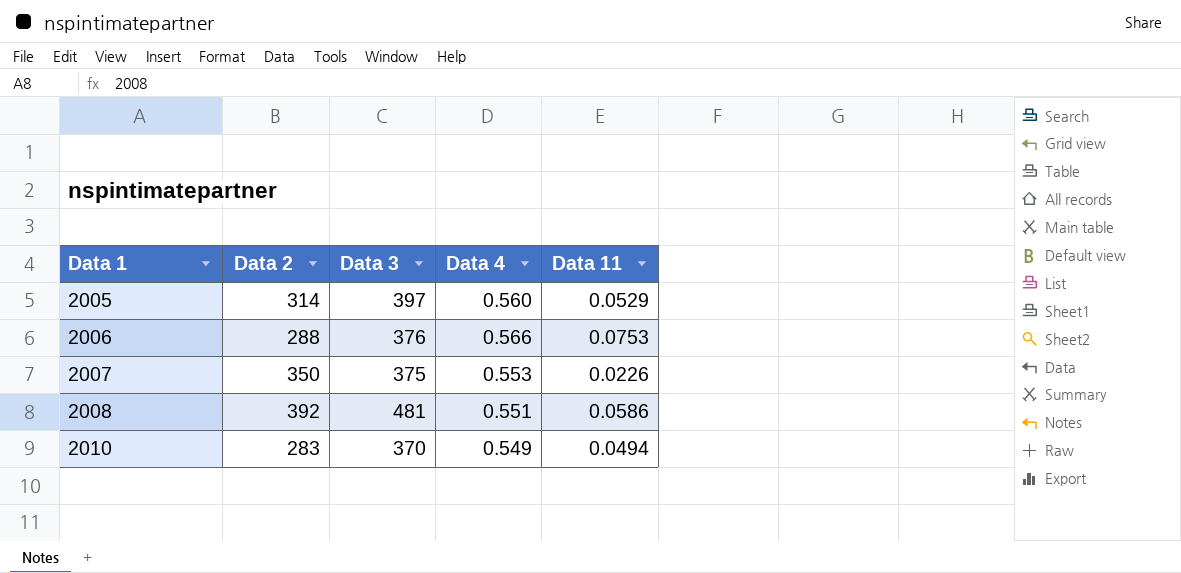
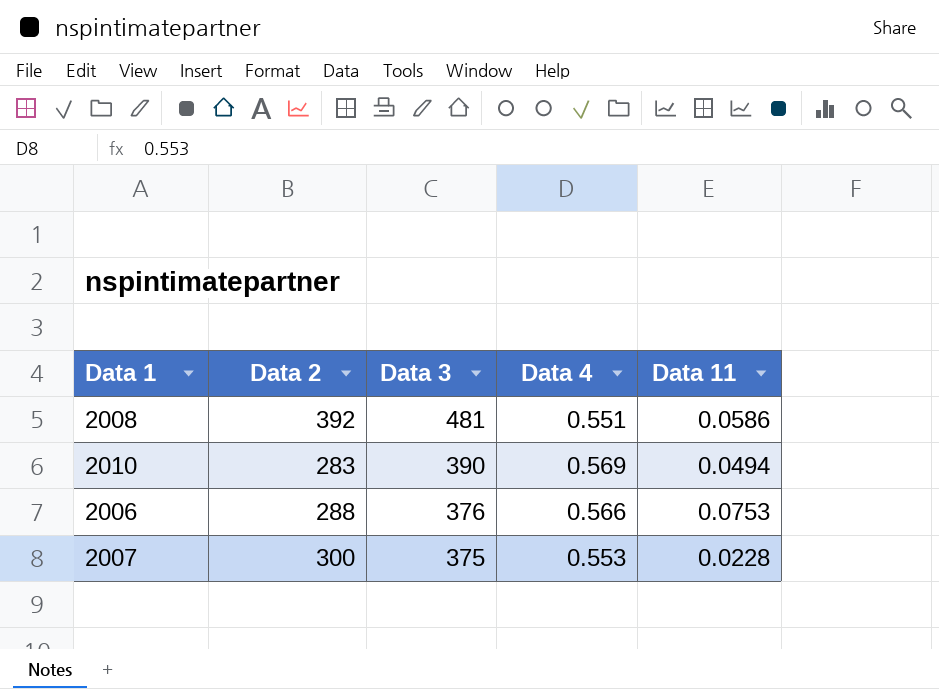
row order: Data 1 ascending -> Data 3 descending
row 2005: 314 | 397 | 0.560 | 0.0529 -> none
2010 | Data 3: 370 -> 390
2010 | Data 4: 0.549 -> 0.569
2007 | Data 2: 350 -> 300
2007 | Data 11: 0.0226 -> 0.0228

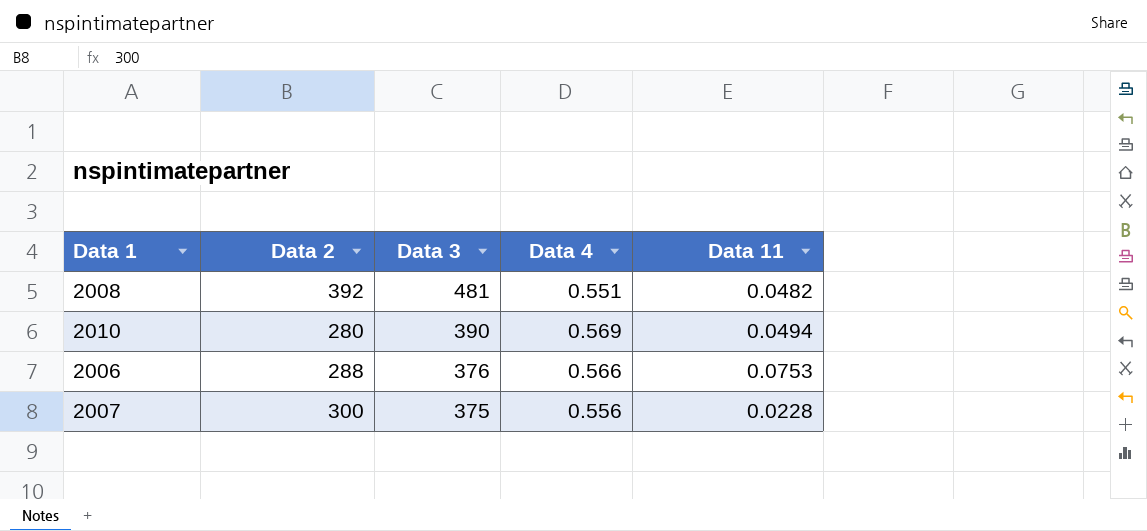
2008 | Data 11: 0.0586 -> 0.0482
2010 | Data 2: 283 -> 280
2007 | Data 4: 0.553 -> 0.556

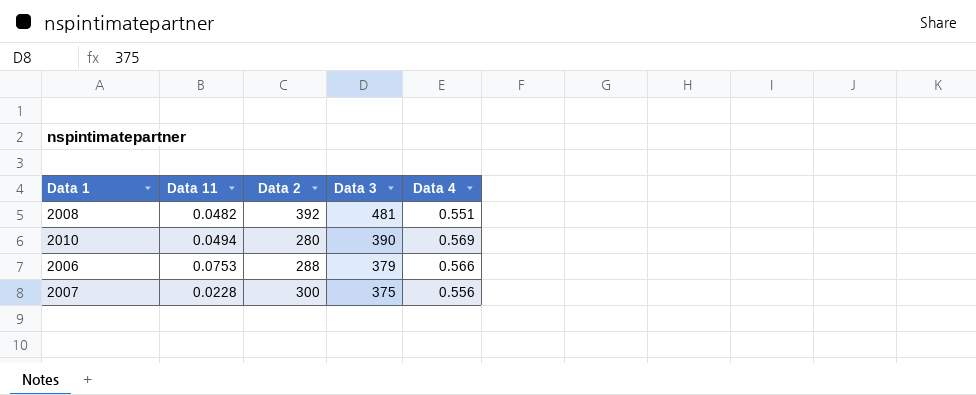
column Data 11 | position: 5 -> 2
2006 | Data 3: 376 -> 379

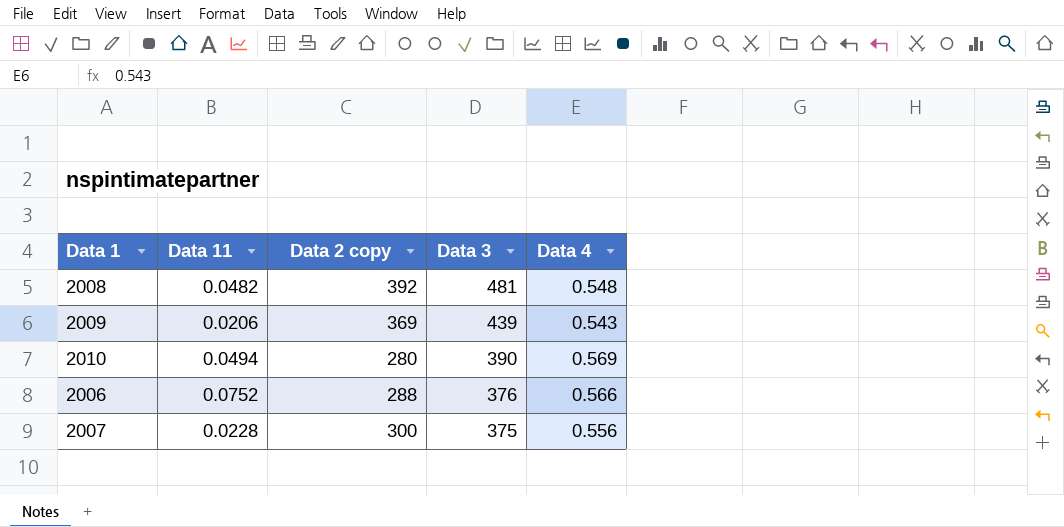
column name: Data 2 -> Data 2 copy
2008 | Data 4: 0.551 -> 0.548
row 2009: none -> 0.0206 | 369 | 439 | 0.543
2006 | Data 11: 0.0753 -> 0.0752
2006 | Data 3: 379 -> 376

